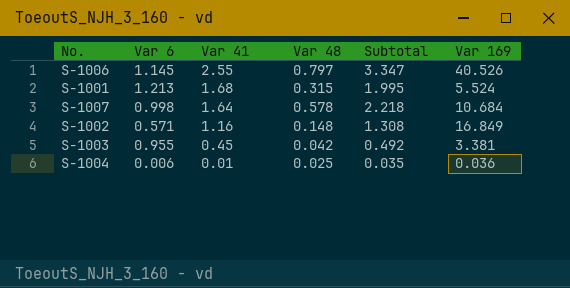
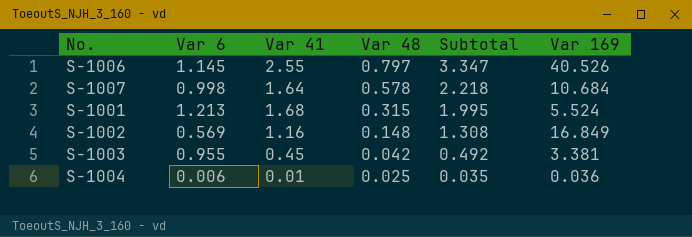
row order: Var 41 descending -> Var 48 descending
S-1002 | Var 6: 0.571 -> 0.569

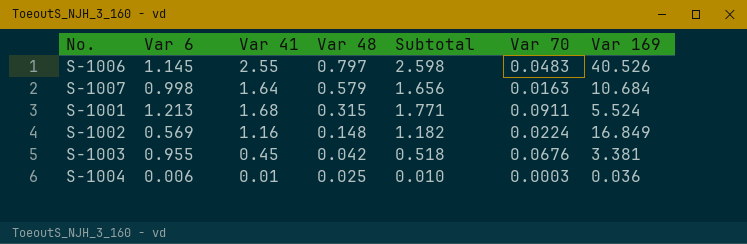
column Subtotal | formula: [Var 41] + [Var 48] -> [Var 41] + [Var 70]
column Var 70 | position: none -> 6
S-1007 | Var 48: 0.578 -> 0.579

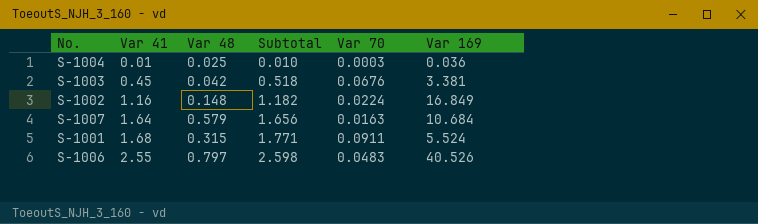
row order: Var 48 descending -> Var 41 ascending
column Var 6 | position: 2 -> none

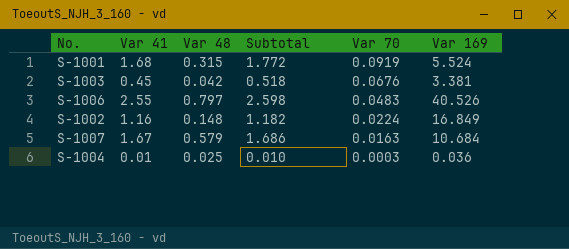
row order: Var 41 ascending -> Var 70 descending
S-1001 | Subtotal: 1.771 -> 1.772
S-1001 | Var 70: 0.0911 -> 0.0919
S-1007 | Var 41: 1.64 -> 1.67
S-1007 | Subtotal: 1.656 -> 1.686

